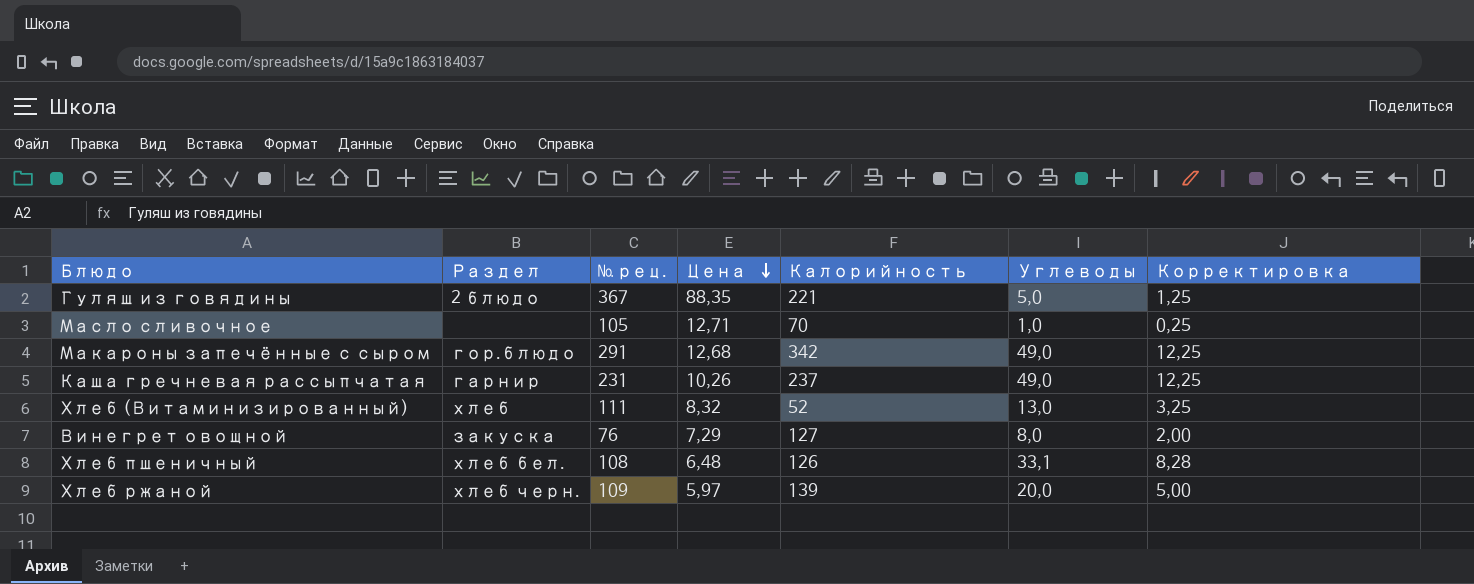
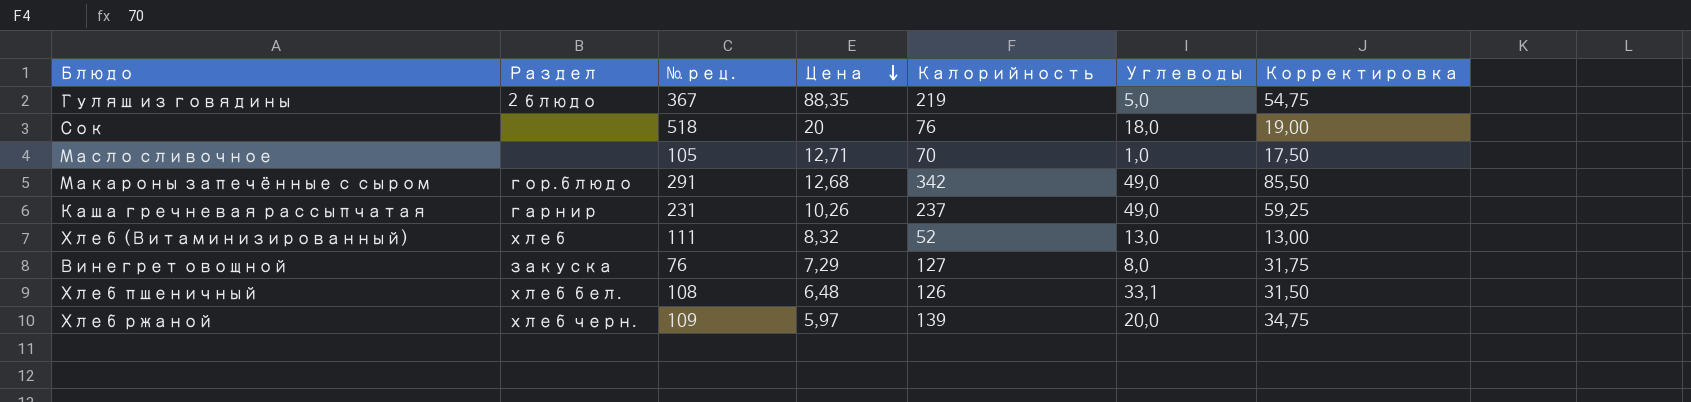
column Корректировка | formula: [Углеводы] * 0,25 -> [Калорийность] * 0,25
Гуляш из говядины | Калорийность: 221 -> 219
row Сок: none -> none | 518 | 20 | 76 | 18,0 | 19,00

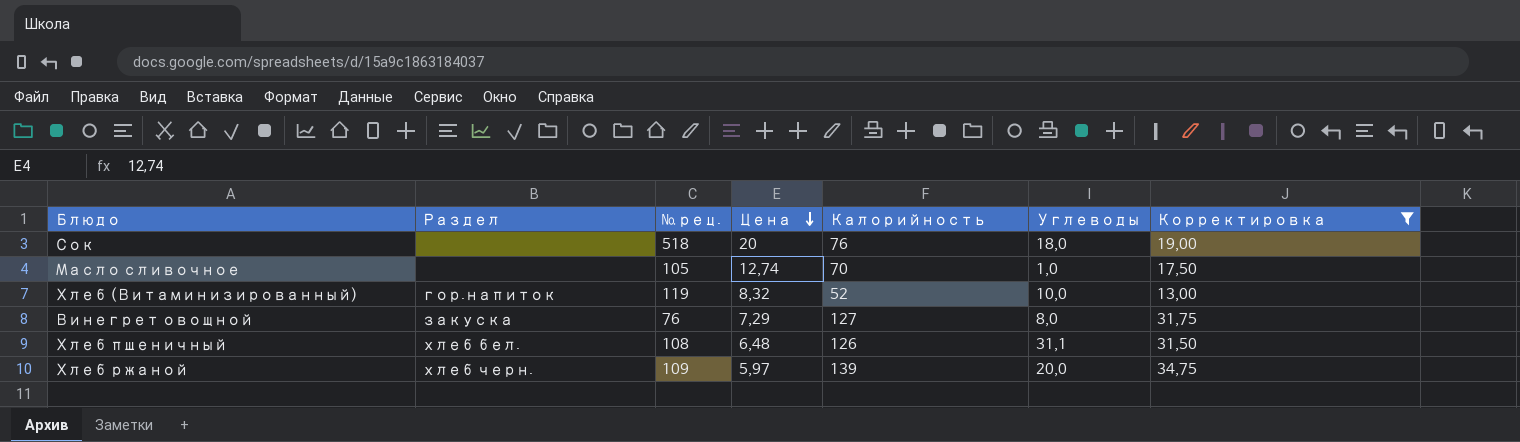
filter: none -> Корректировка <= 34,75
Масло сливочное | Цена: 12,71 -> 12,74
Хлеб (Витаминизированный) | Раздел: хлеб -> гор.напиток
Хлеб (Витаминизированный) | № рец.: 111 -> 119
Хлеб (Витаминизированный) | Углеводы: 13,0 -> 10,0
Хлеб пшеничный | Углеводы: 33,1 -> 31,1

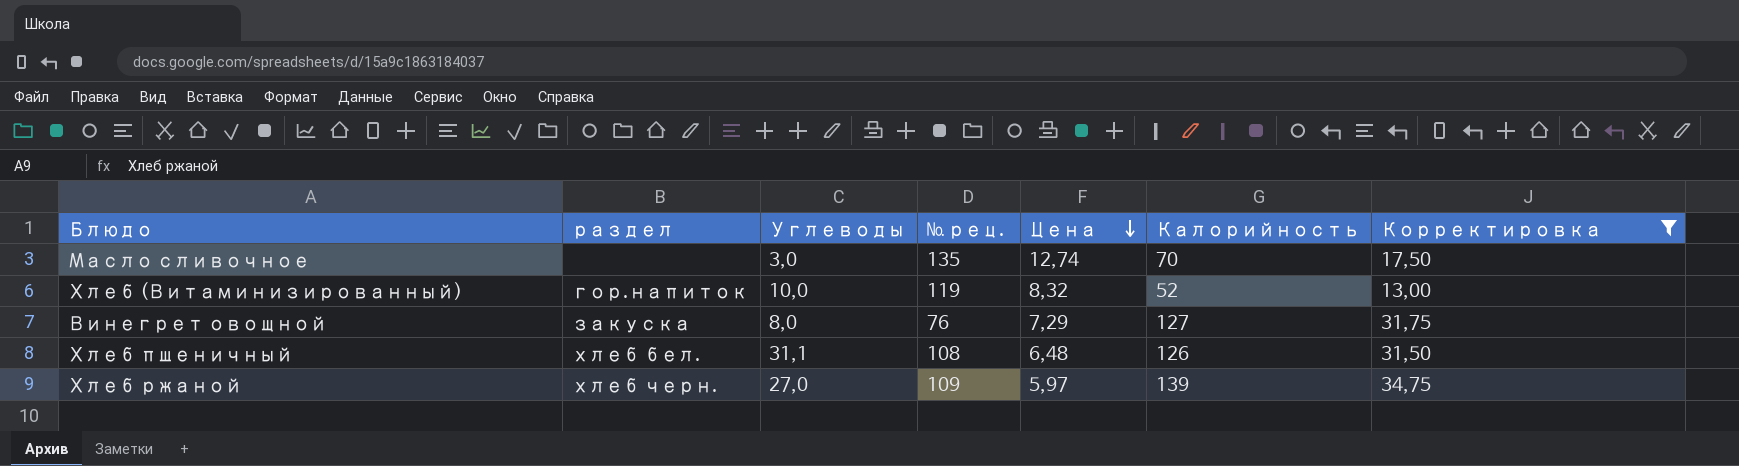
column name: Раздел -> раздел
column Углеводы | position: 6 -> 3
row Сок: none | 518 | 20 | 76 | 18,0 | 19,00 -> none
Масло сливочное | Углеводы: 1,0 -> 3,0
Масло сливочное | № рец.: 105 -> 135
Хлеб ржаной | Углеводы: 20,0 -> 27,0

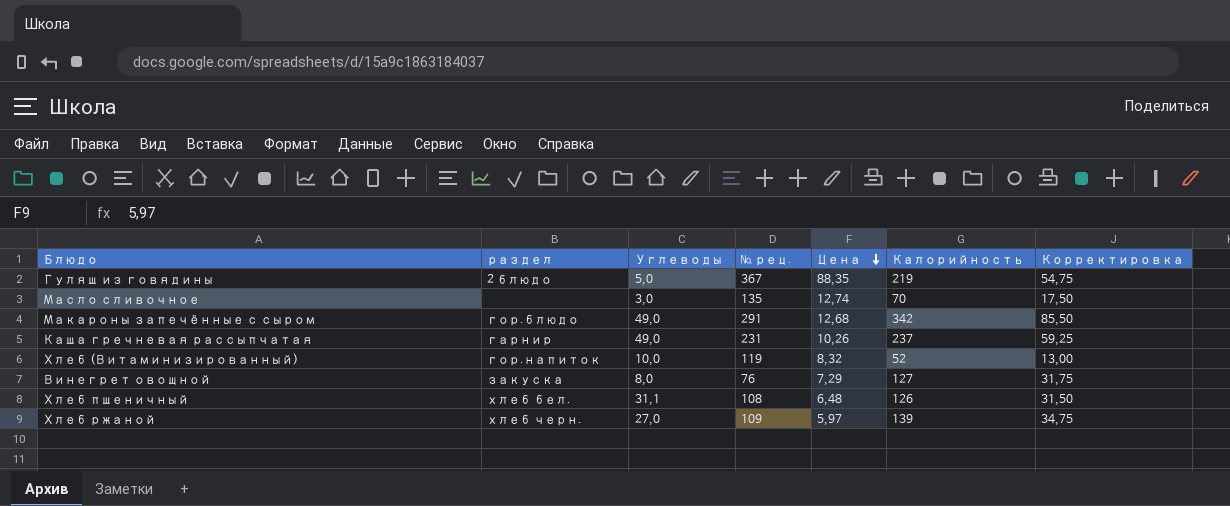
filter: Корректировка <= 34,75 -> none

